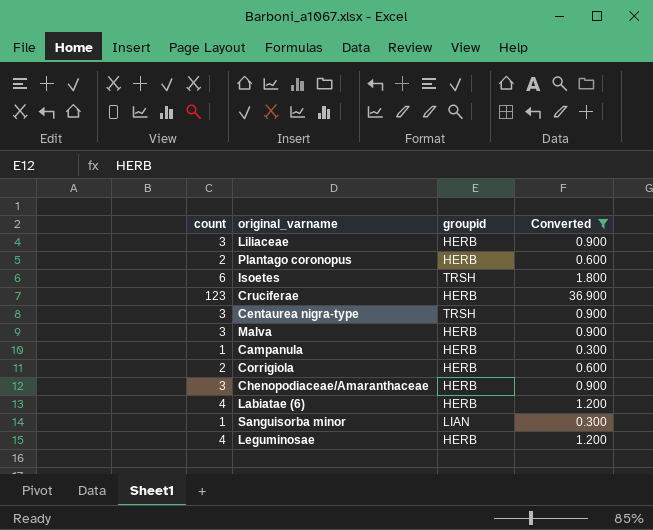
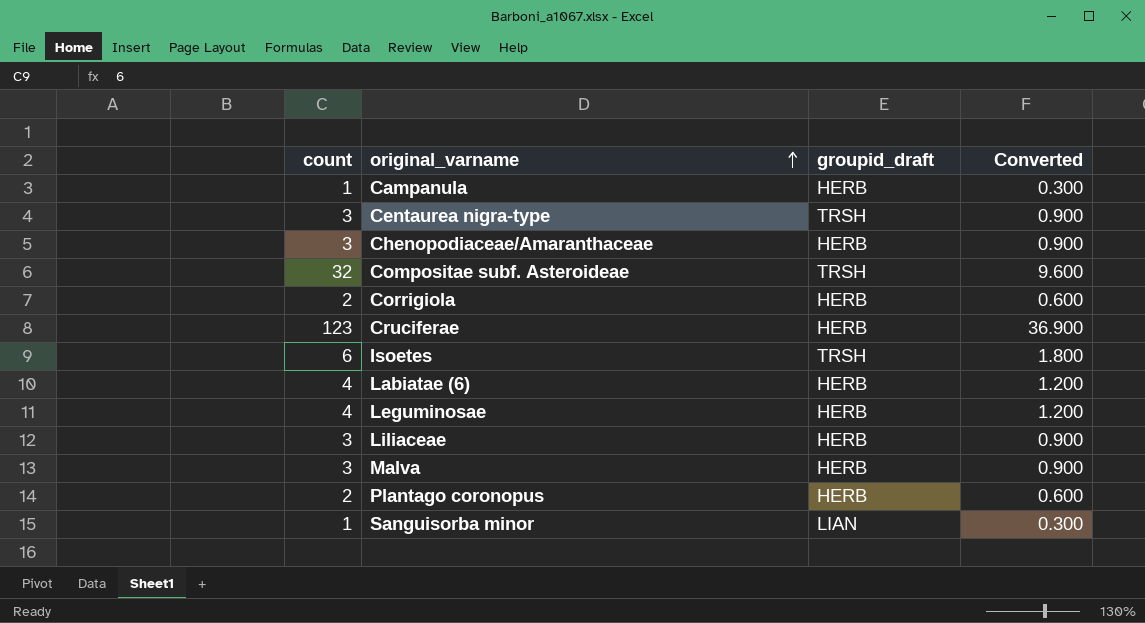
filter: Converted != 9.600 -> none
row order: none -> original_varname ascending
column name: groupid -> groupid_draft

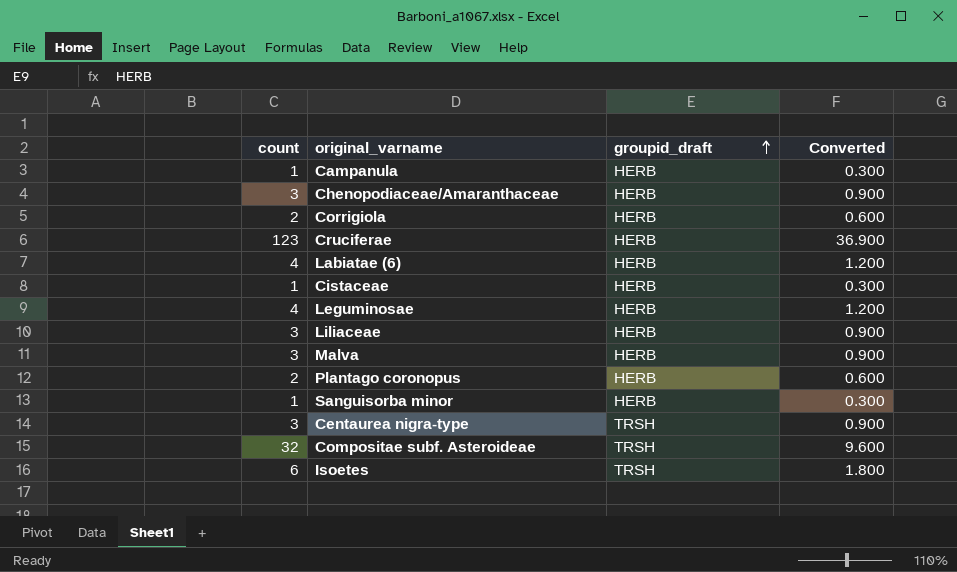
row order: original_varname ascending -> groupid_draft ascending
row Cistaceae: none -> 1 | HERB | 0.300
Sanguisorba minor | groupid_draft: LIAN -> HERB

